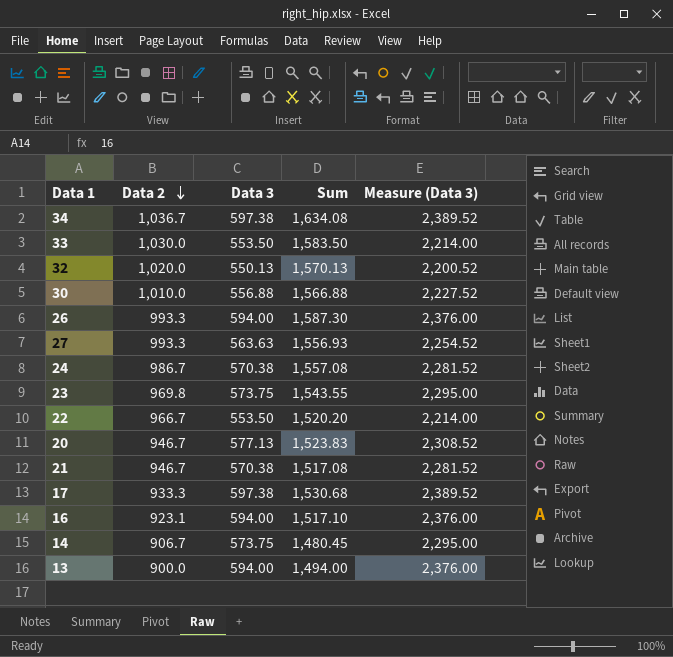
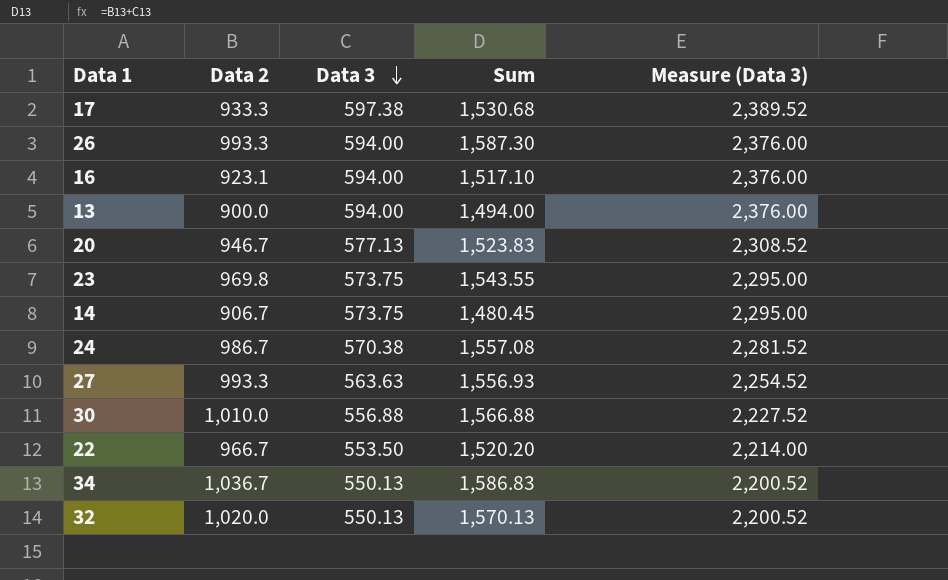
row order: Data 2 descending -> Data 3 descending
row 33: 1,030.0 | 553.50 | 1,583.50 | 2,214.00 -> none
row 21: 946.7 | 570.38 | 1,517.08 | 2,281.52 -> none
34 | Data 3: 597.38 -> 550.13
34 | Sum: 1,634.08 -> 1,586.83
34 | Measure (Data 3): 2,389.52 -> 2,200.52

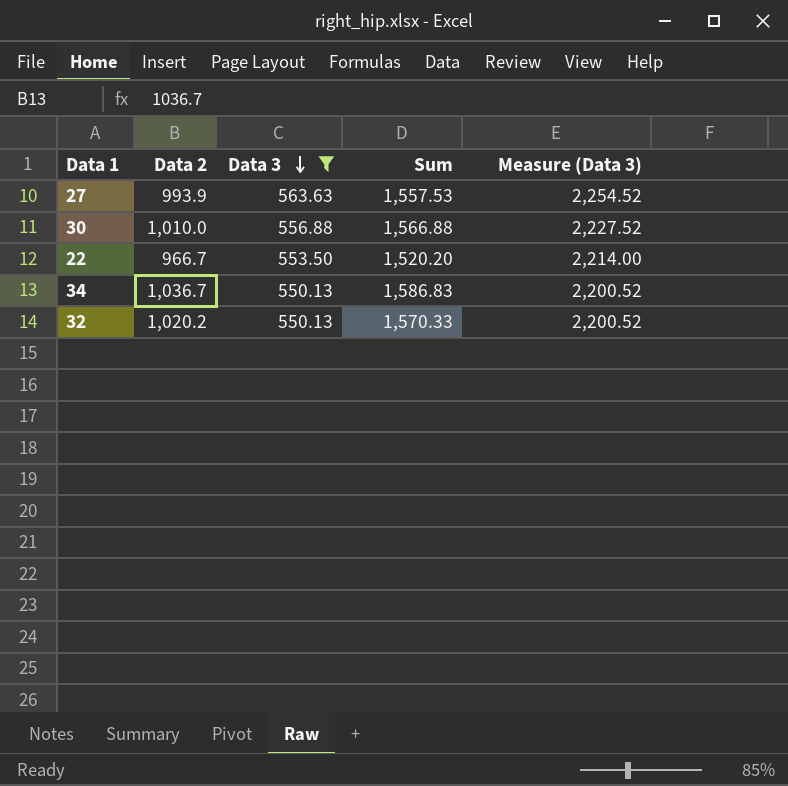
filter: none -> Data 3 <= 563.63
27 | Data 2: 993.3 -> 993.9
27 | Sum: 1,556.93 -> 1,557.53
32 | Data 2: 1,020.0 -> 1,020.2
32 | Sum: 1,570.13 -> 1,570.33

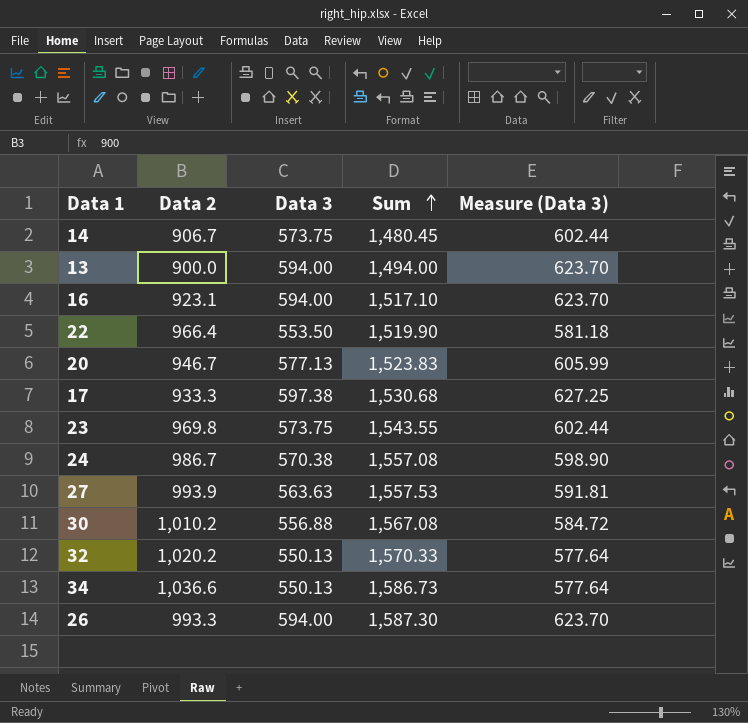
filter: Data 3 <= 563.63 -> none
row order: Data 3 descending -> Sum ascending
column Measure (Data 3) | formula: [Data 3] * 4 -> [Data 3] * 1.05
22 | Data 2: 966.7 -> 966.4
22 | Sum: 1,520.20 -> 1,519.90
30 | Data 2: 1,010.0 -> 1,010.2
30 | Sum: 1,566.88 -> 1,567.08
34 | Data 2: 1,036.7 -> 1,036.6
34 | Sum: 1,586.83 -> 1,586.73

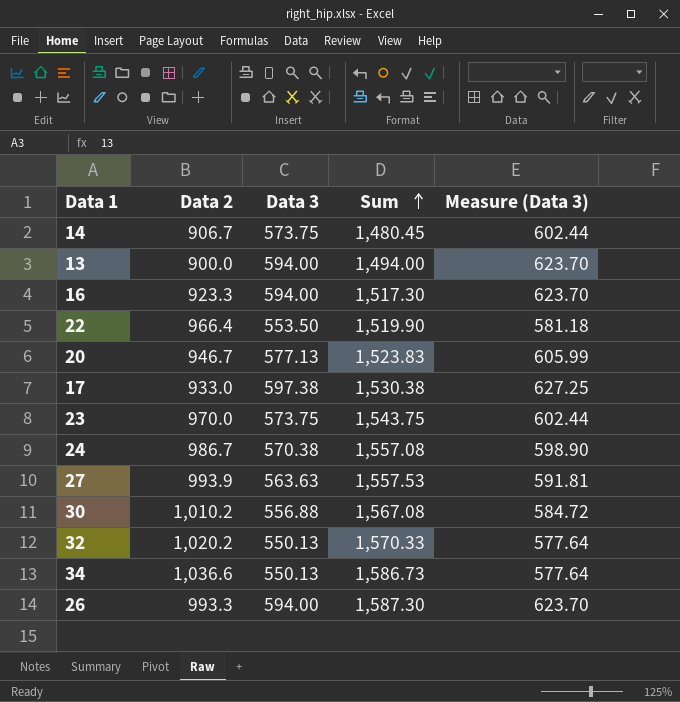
16 | Data 2: 923.1 -> 923.3
16 | Sum: 1,517.10 -> 1,517.30
17 | Data 2: 933.3 -> 933.0
17 | Sum: 1,530.68 -> 1,530.38
23 | Data 2: 969.8 -> 970.0
23 | Sum: 1,543.55 -> 1,543.75

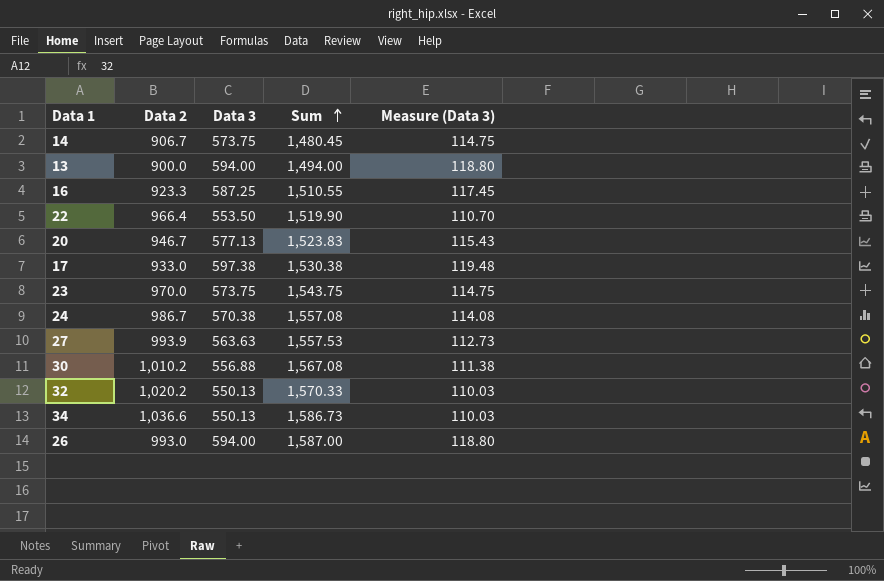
column Measure (Data 3) | formula: [Data 3] * 1.05 -> [Data 3] * 0.2
16 | Data 3: 594.00 -> 587.25
16 | Sum: 1,517.30 -> 1,510.55
26 | Data 2: 993.3 -> 993.0
26 | Sum: 1,587.30 -> 1,587.00

